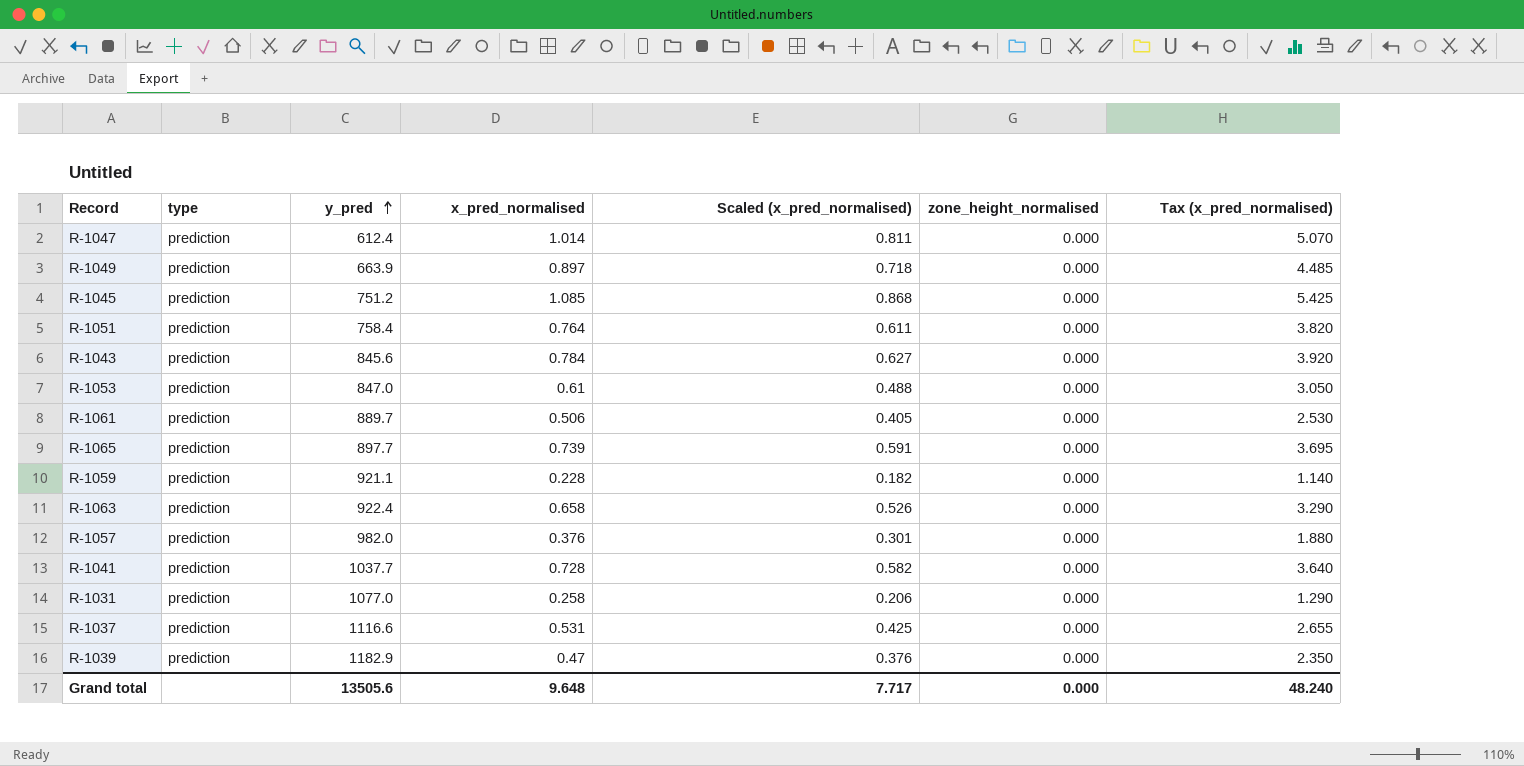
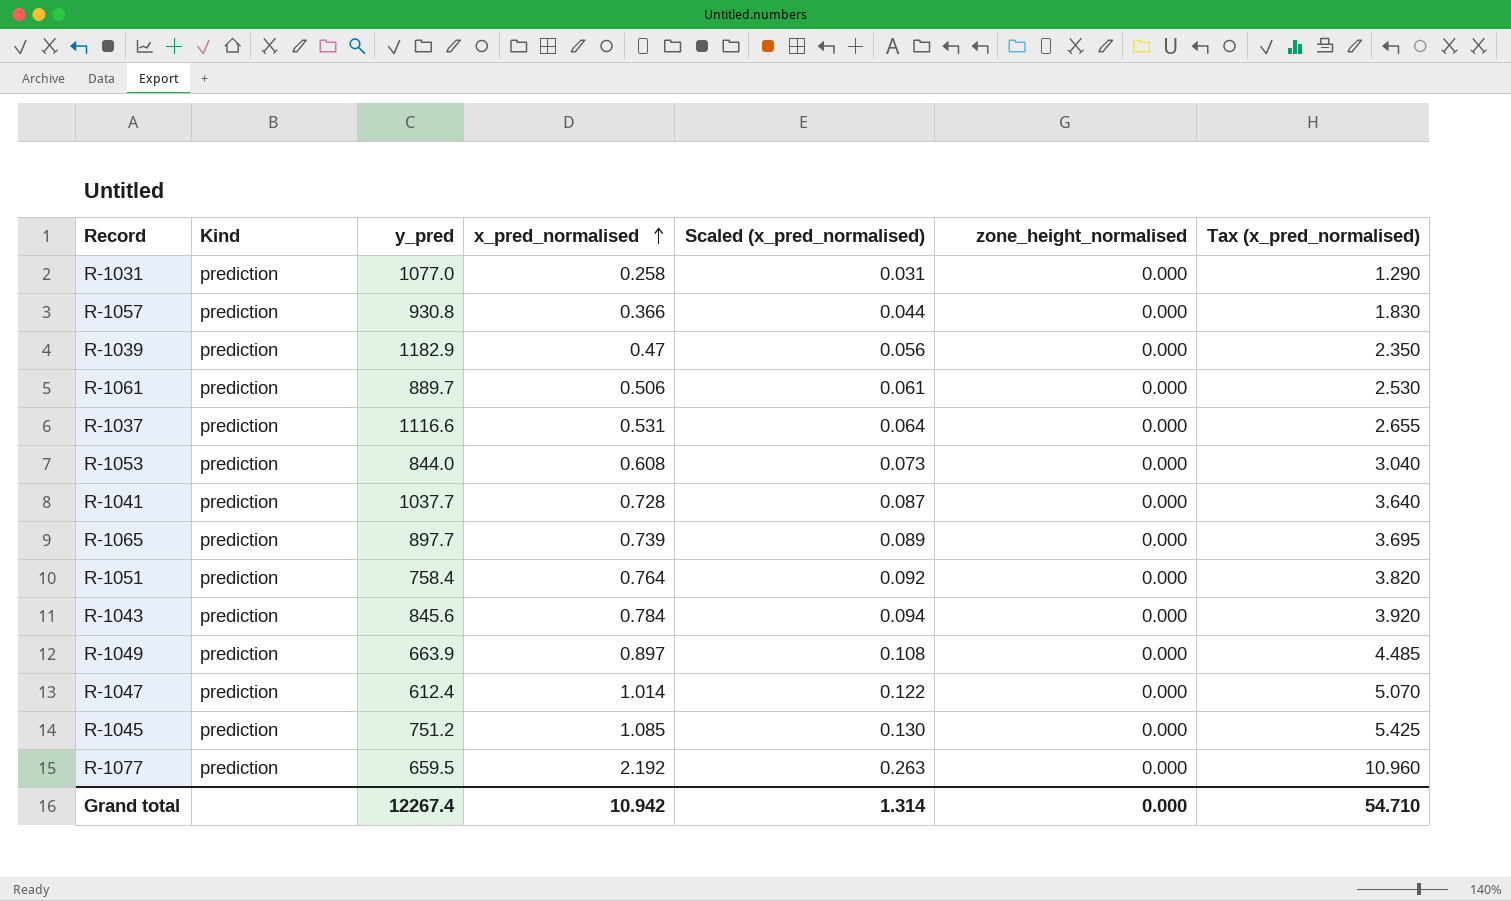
row order: y_pred ascending -> x_pred_normalised ascending
column name: type -> Kind
column Scaled (x_pred_normalised) | formula: [x_pred_normalised] * 0.8 -> [x_pred_normalised] * 0.12
row R-1059: prediction | 921.1 | 0.228 | 0.182 | 0.000 | 1.140 -> none
row R-1063: prediction | 922.4 | 0.658 | 0.526 | 0.000 | 3.290 -> none
R-1057 | y_pred: 982.0 -> 930.8
R-1057 | x_pred_normalised: 0.376 -> 0.366
R-1057 | Tax (x_pred_normalised): 1.880 -> 1.830
R-1053 | y_pred: 847.0 -> 844.0
R-1053 | x_pred_normalised: 0.61 -> 0.608
R-1053 | Tax (x_pred_normalised): 3.050 -> 3.040
row R-1077: none -> prediction | 659.5 | 2.192 | 0.263 | 0.000 | 10.960
Grand total | y_pred: 13505.6 -> 12267.4
Grand total | x_pred_normalised: 9.648 -> 10.942
Grand total | Scaled (x_pred_normalised): 7.717 -> 1.314
Grand total | Tax (x_pred_normalised): 48.240 -> 54.710

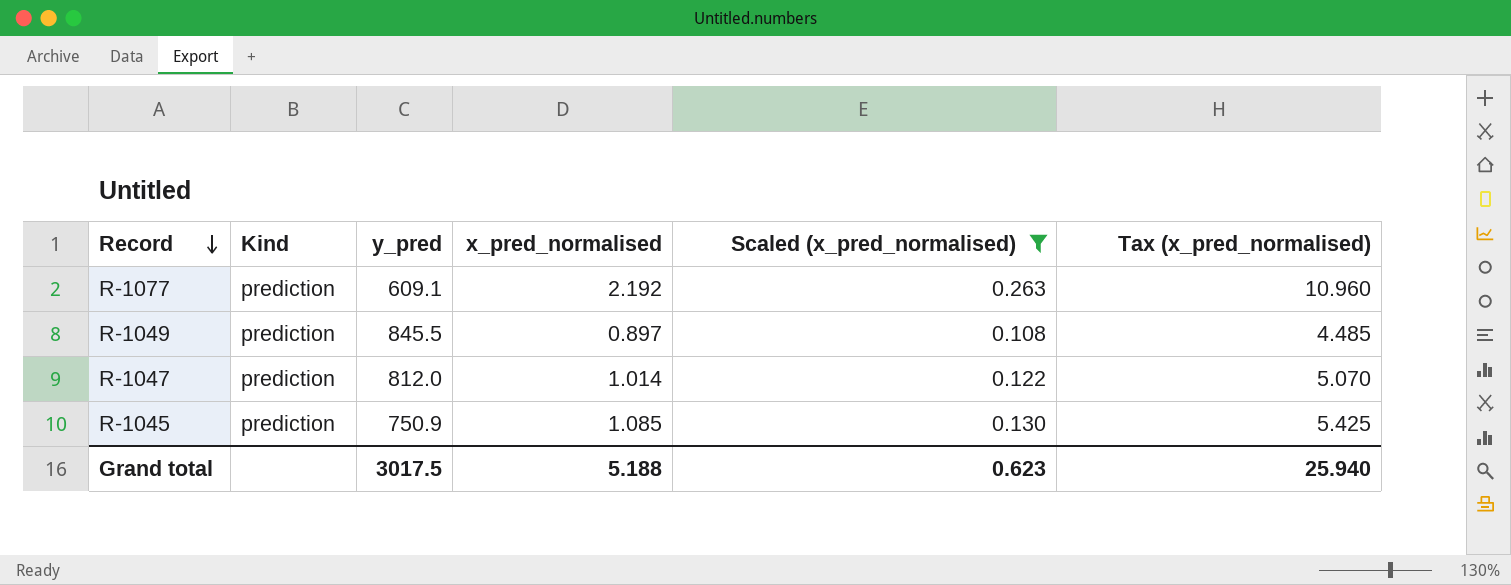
filter: none -> Scaled (x_pred_normalised) >= 0.108
row order: x_pred_normalised ascending -> Record descending
column zone_height_normalised | position: 6 -> none
R-1077 | y_pred: 659.5 -> 609.1
R-1049 | y_pred: 663.9 -> 845.5
R-1047 | y_pred: 612.4 -> 812.0
R-1045 | y_pred: 751.2 -> 750.9
Grand total | y_pred: 12267.4 -> 3017.5
Grand total | x_pred_normalised: 10.942 -> 5.188
Grand total | Scaled (x_pred_normalised): 1.314 -> 0.623
Grand total | Tax (x_pred_normalised): 54.710 -> 25.940

